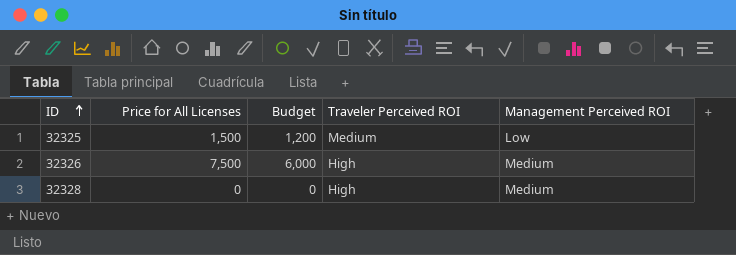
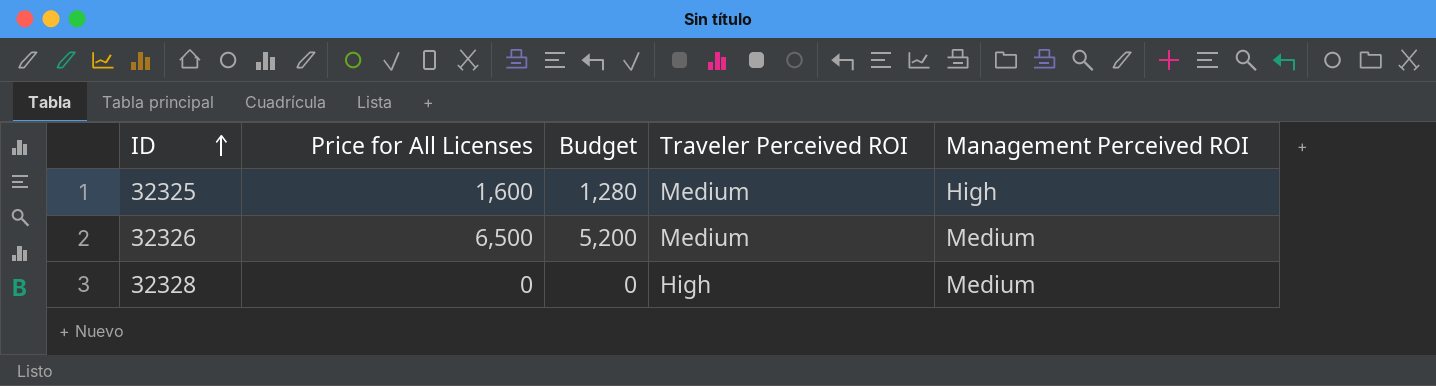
32325 | Price for All Licenses: 1,500 -> 1,600
32325 | Budget: 1,200 -> 1,280
32325 | Management Perceived ROI: Low -> High
32326 | Price for All Licenses: 7,500 -> 6,500
32326 | Budget: 6,000 -> 5,200
32326 | Traveler Perceived ROI: High -> Medium

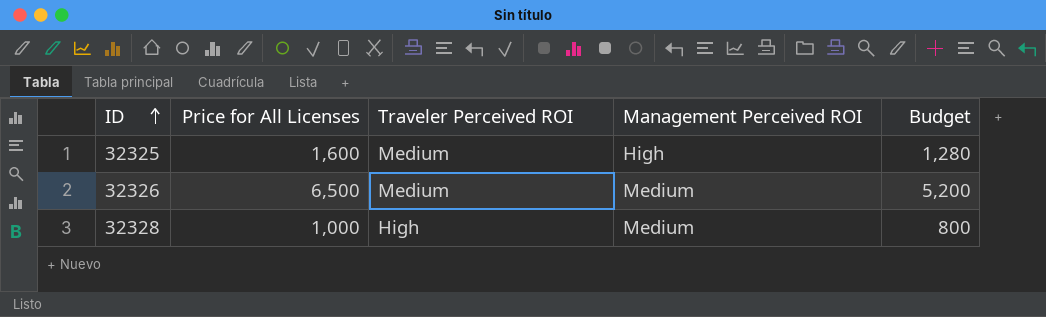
column Budget | position: 3 -> 5
32328 | Price for All Licenses: 0 -> 1,000
32328 | Budget: 0 -> 800

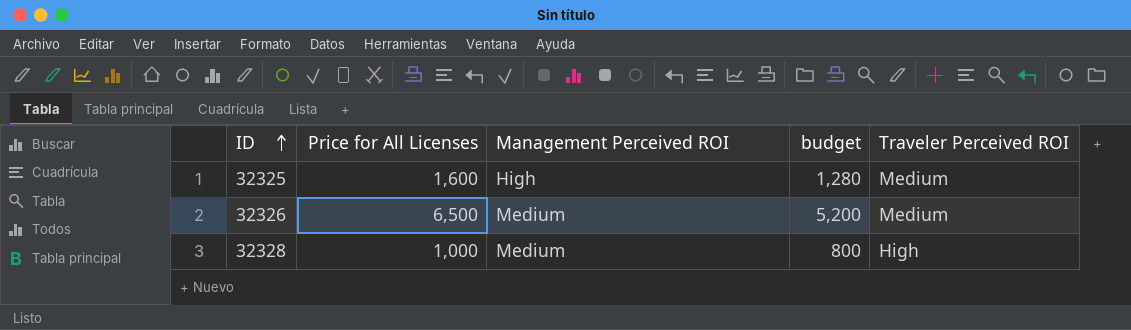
column name: Budget -> budget
column Traveler Perceived ROI | position: 3 -> 5

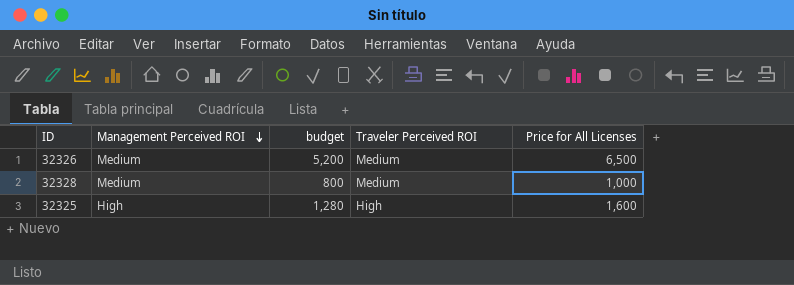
row order: ID ascending -> Management Perceived ROI descending
column Price for All Licenses | position: 2 -> 5
32328 | Traveler Perceived ROI: High -> Medium
32325 | Traveler Perceived ROI: Medium -> High

